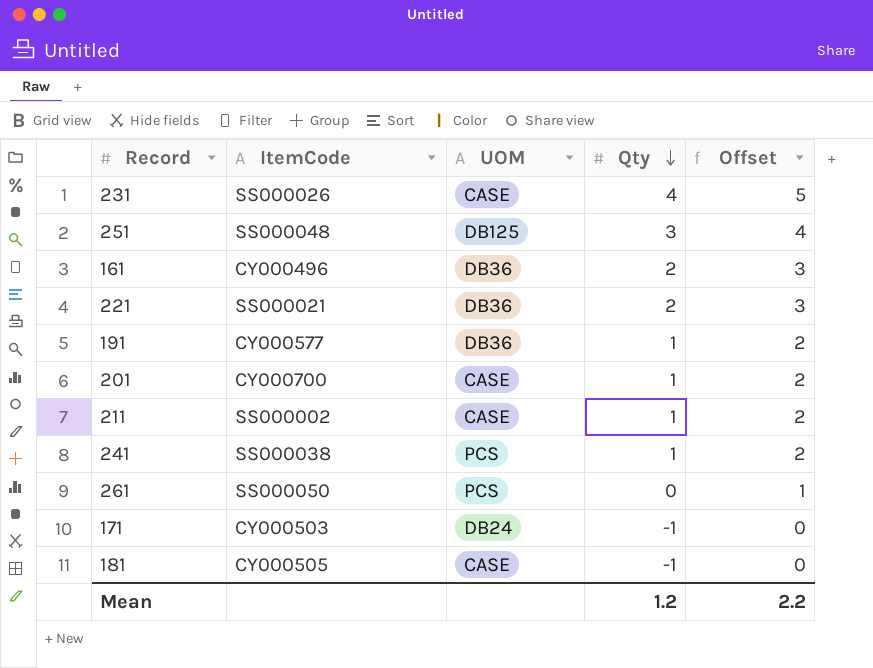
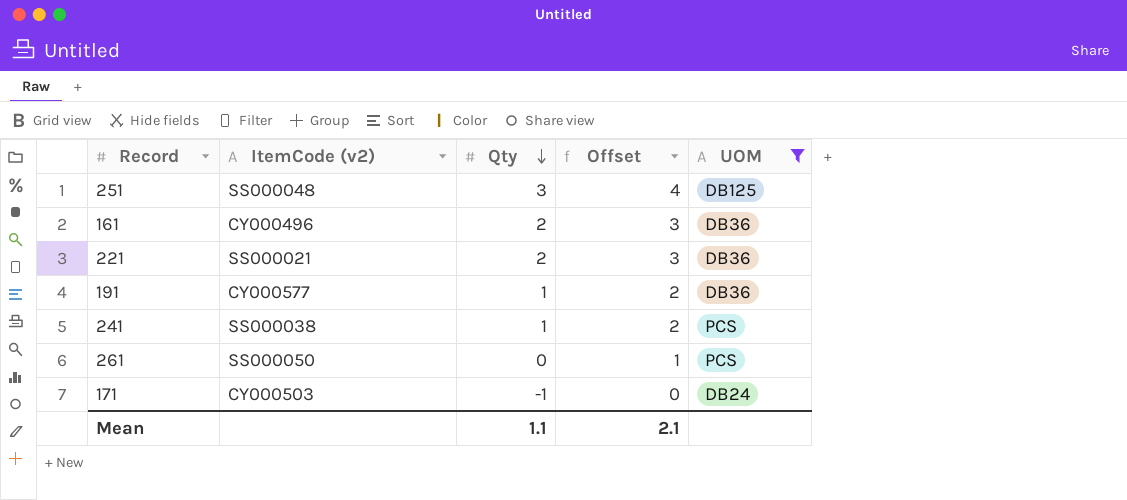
filter: none -> UOM != CASE
column name: ItemCode -> ItemCode (v2)
column UOM | position: 3 -> 5
Mean | Qty: 1.2 -> 1.1
Mean | Offset: 2.2 -> 2.1

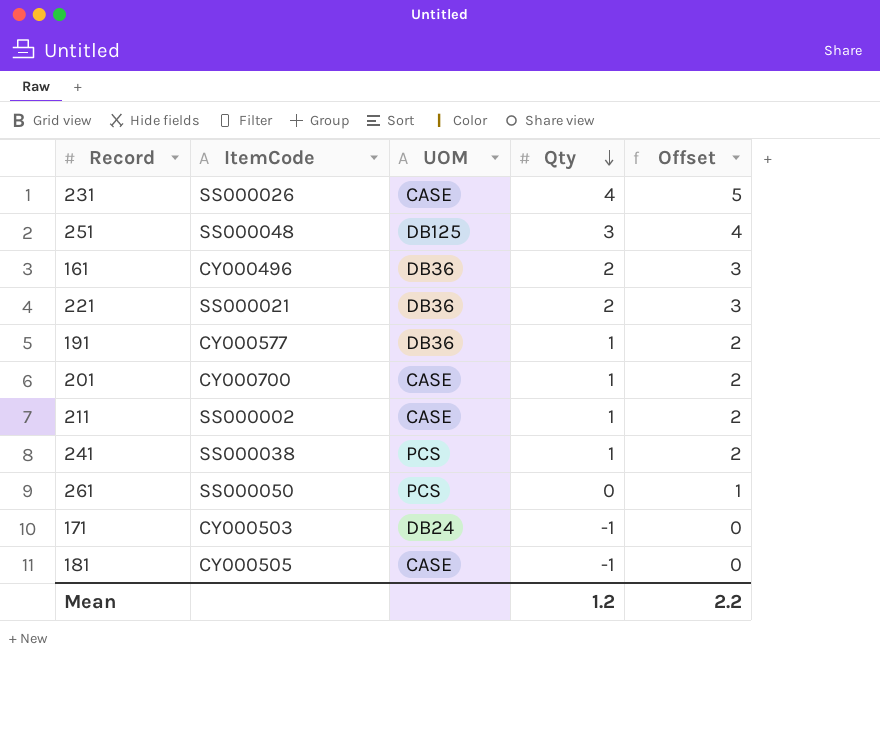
filter: UOM != CASE -> none
column name: ItemCode (v2) -> ItemCode
column UOM | position: 5 -> 3
Mean | Qty: 1.1 -> 1.2
Mean | Offset: 2.1 -> 2.2

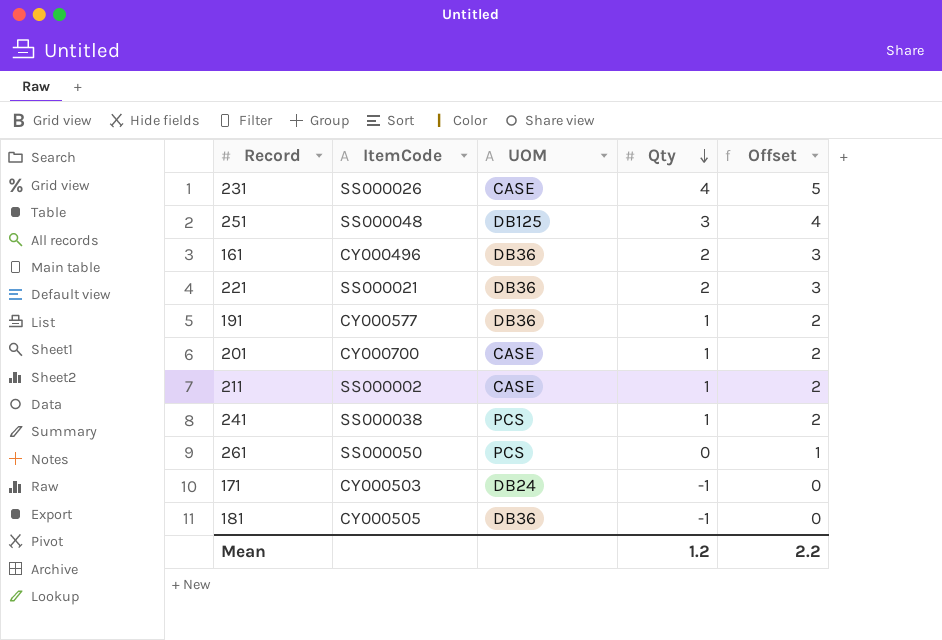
181 | UOM: CASE -> DB36

